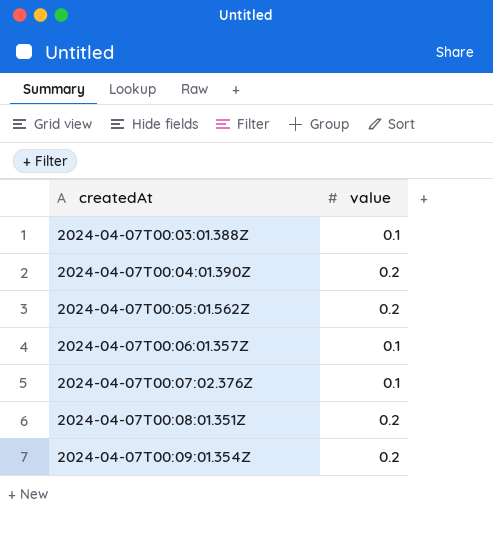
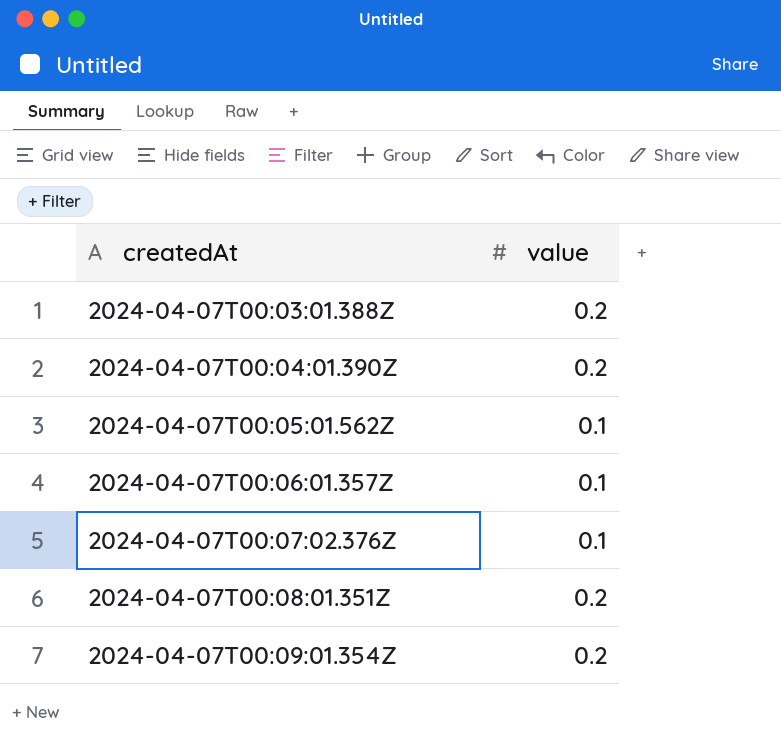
2024-04-07T00:03:01.388Z | value: 0.1 -> 0.2
2024-04-07T00:05:01.562Z | value: 0.2 -> 0.1

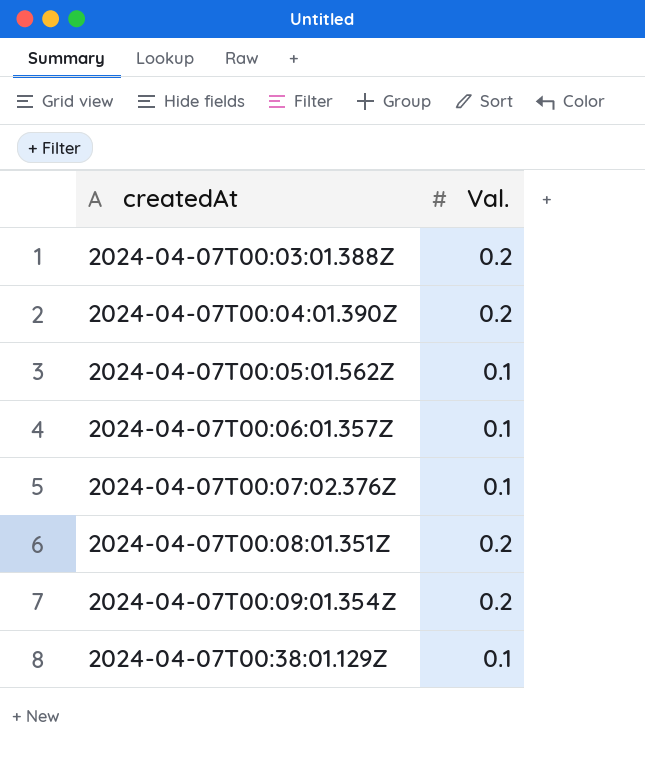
column name: value -> Val.
row 2024-04-07T00:38:01.129Z: none -> 0.1

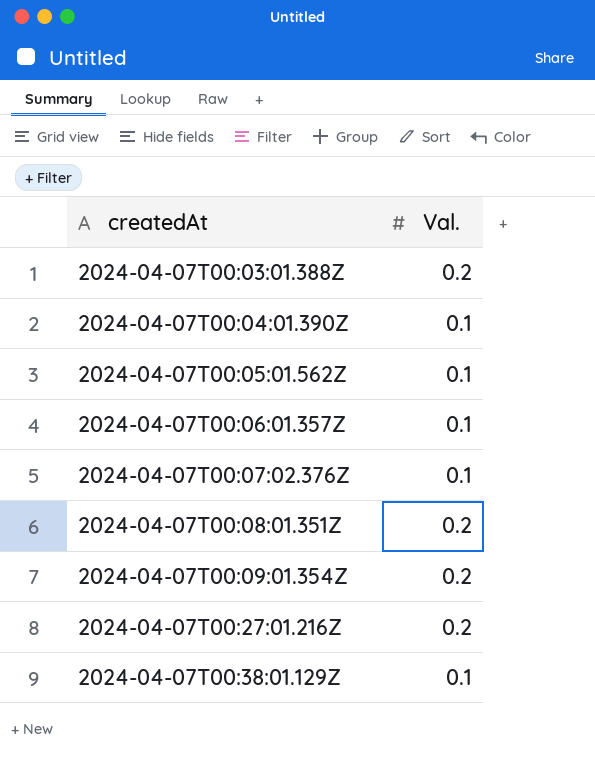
2024-04-07T00:04:01.390Z | Val.: 0.2 -> 0.1
row 2024-04-07T00:27:01.216Z: none -> 0.2

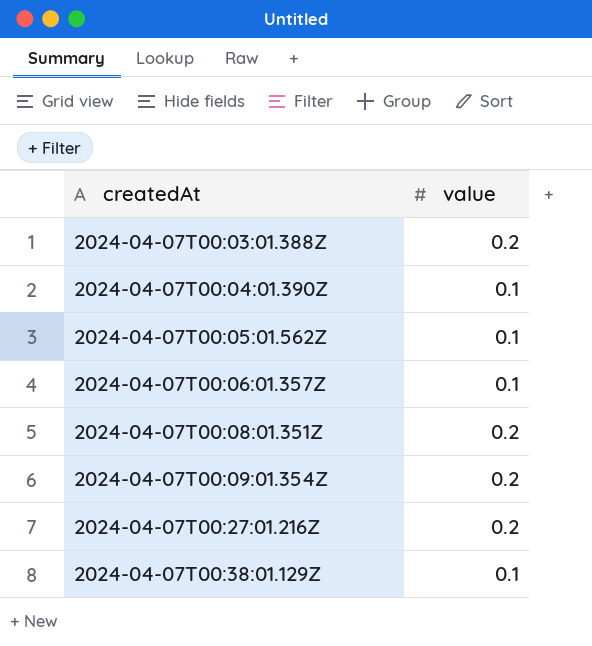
column name: Val. -> value
row 2024-04-07T00:07:02.376Z: 0.1 -> none

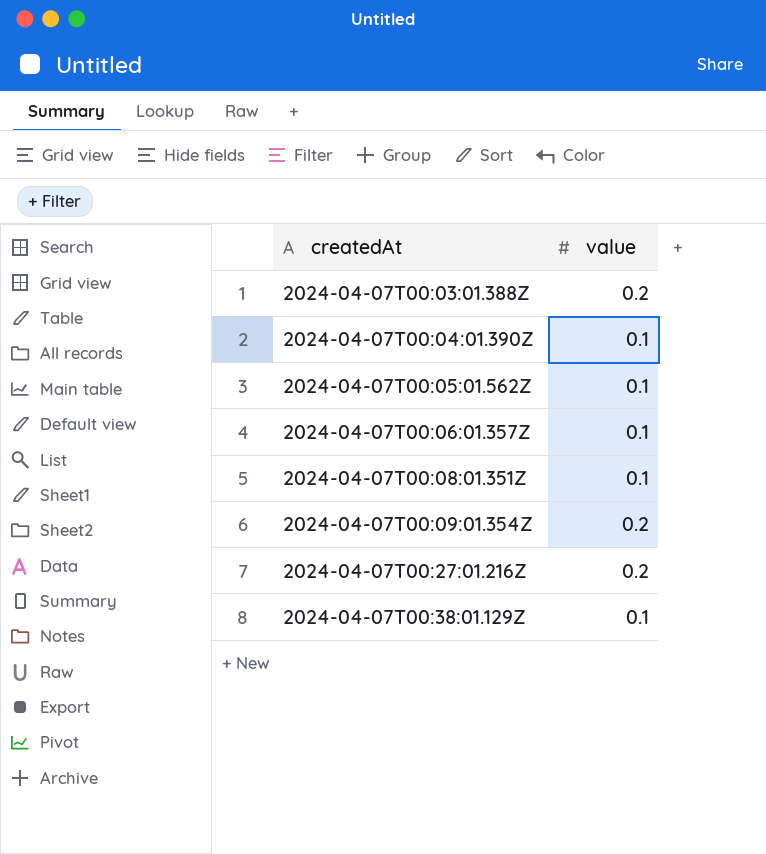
2024-04-07T00:08:01.351Z | value: 0.2 -> 0.1

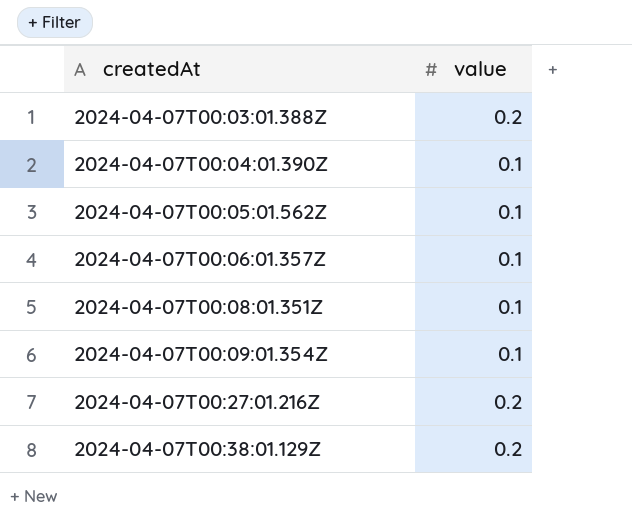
2024-04-07T00:09:01.354Z | value: 0.2 -> 0.1
2024-04-07T00:38:01.129Z | value: 0.1 -> 0.2

